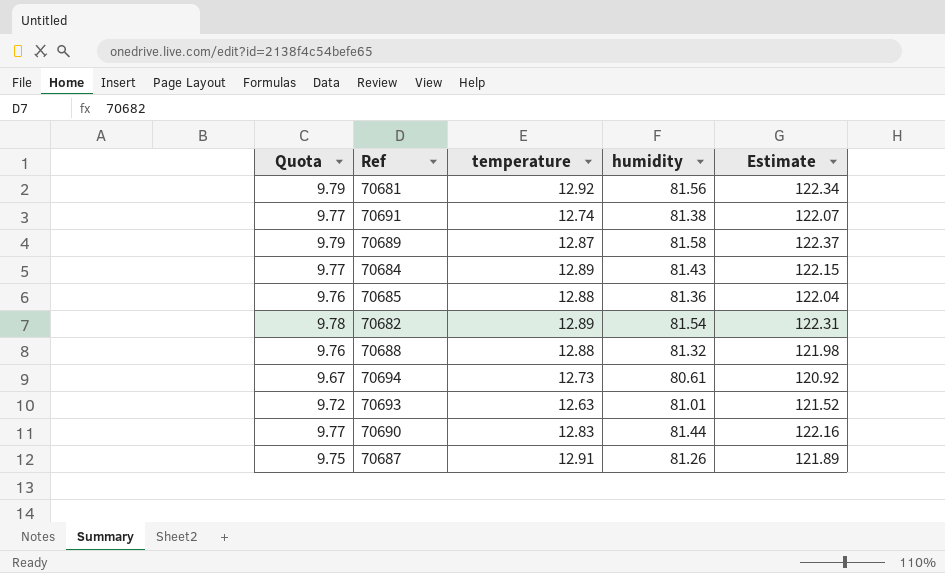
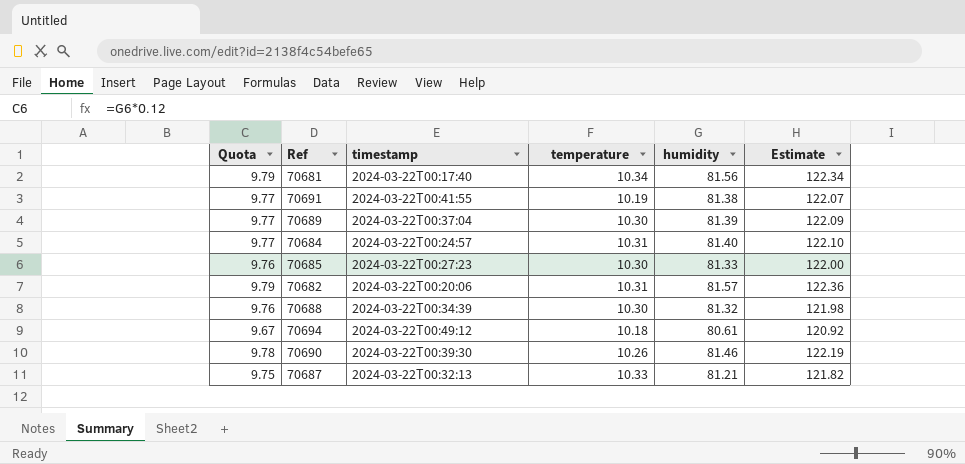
column timestamp | position: none -> 3
row 70693: 9.72 | 12.63 | 81.01 | 121.52 -> none
70681 | temperature: 12.92 -> 10.34
70691 | temperature: 12.74 -> 10.19
70689 | Quota: 9.79 -> 9.77
70689 | temperature: 12.87 -> 10.30
70689 | humidity: 81.58 -> 81.39
70689 | Estimate: 122.37 -> 122.09
70684 | temperature: 12.89 -> 10.31
70684 | humidity: 81.43 -> 81.40
70684 | Estimate: 122.15 -> 122.10
70685 | temperature: 12.88 -> 10.30
70685 | humidity: 81.36 -> 81.33
70685 | Estimate: 122.04 -> 122.00
70682 | Quota: 9.78 -> 9.79
70682 | temperature: 12.89 -> 10.31
70682 | humidity: 81.54 -> 81.57
70682 | Estimate: 122.31 -> 122.36
70688 | temperature: 12.88 -> 10.30
70694 | temperature: 12.73 -> 10.18
70690 | Quota: 9.77 -> 9.78
70690 | temperature: 12.83 -> 10.26
70690 | humidity: 81.44 -> 81.46
70690 | Estimate: 122.16 -> 122.19
70687 | temperature: 12.91 -> 10.33
70687 | humidity: 81.26 -> 81.21
70687 | Estimate: 121.89 -> 121.82

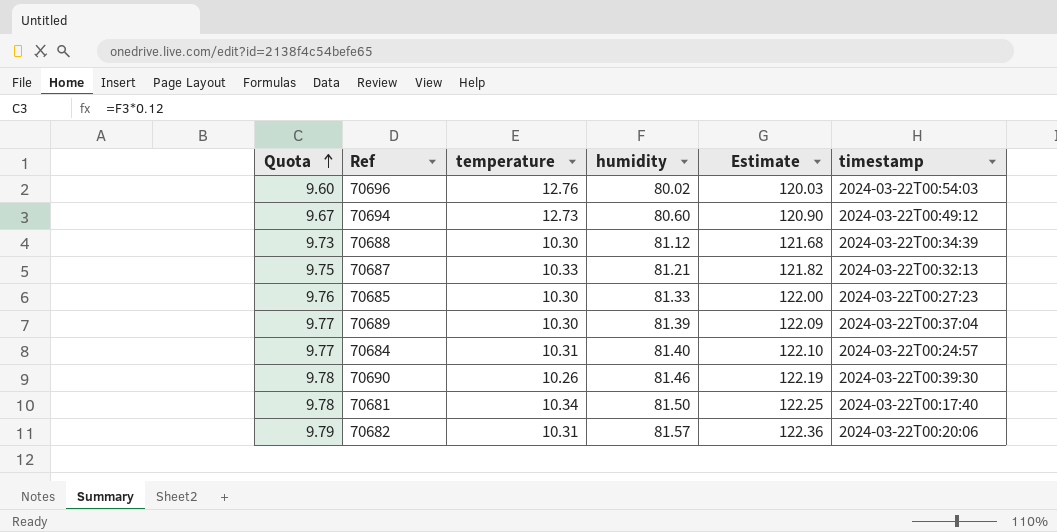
row order: none -> Quota ascending
column timestamp | position: 3 -> 6
row 70691: 9.77 | 2024-03-22T00:41:55 | 10.19 | 81.38 | 122.07 -> none
row 70696: none -> 9.60 | 12.76 | 80.02 | 120.03 | 2024-03-22T00:54:03
70694 | temperature: 10.18 -> 12.73
70694 | humidity: 80.61 -> 80.60
70694 | Estimate: 120.92 -> 120.90
70688 | Quota: 9.76 -> 9.73
70688 | humidity: 81.32 -> 81.12
70688 | Estimate: 121.98 -> 121.68
70681 | Quota: 9.79 -> 9.78
70681 | humidity: 81.56 -> 81.50
70681 | Estimate: 122.34 -> 122.25

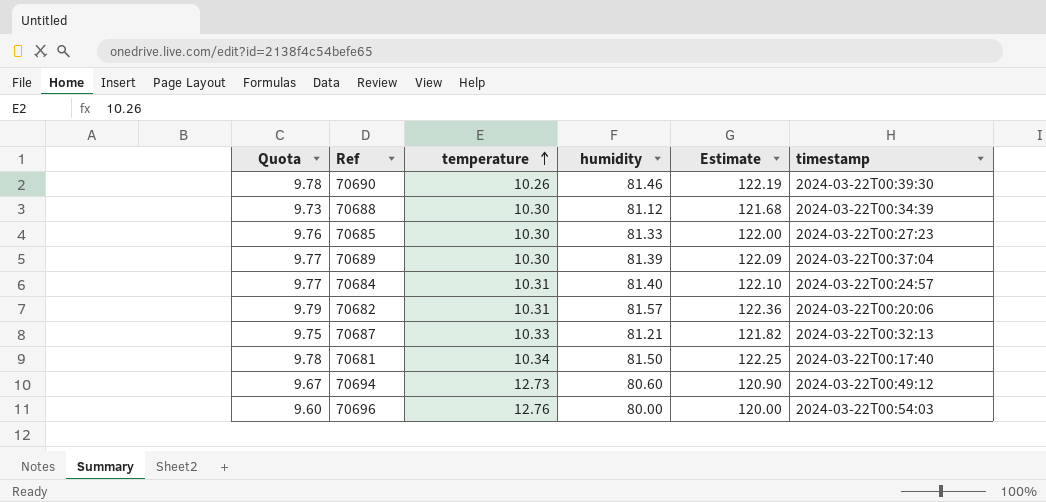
row order: Quota ascending -> temperature ascending
70696 | humidity: 80.02 -> 80.00
70696 | Estimate: 120.03 -> 120.00

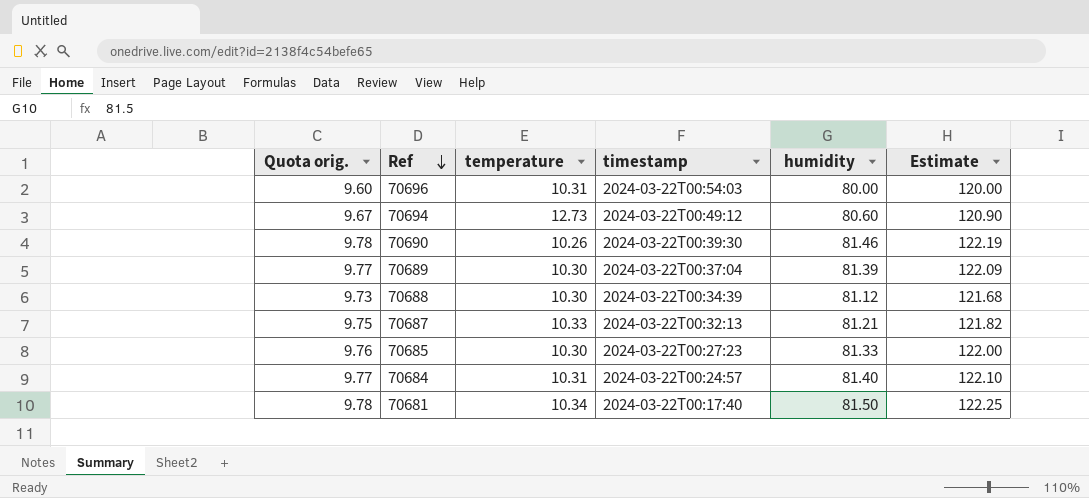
row order: temperature ascending -> Ref descending
column name: Quota -> Quota orig.
column timestamp | position: 6 -> 4
row 70682: 9.79 | 10.31 | 81.57 | 122.36 | 2024-03-22T00:20:06 -> none
70696 | temperature: 12.76 -> 10.31

